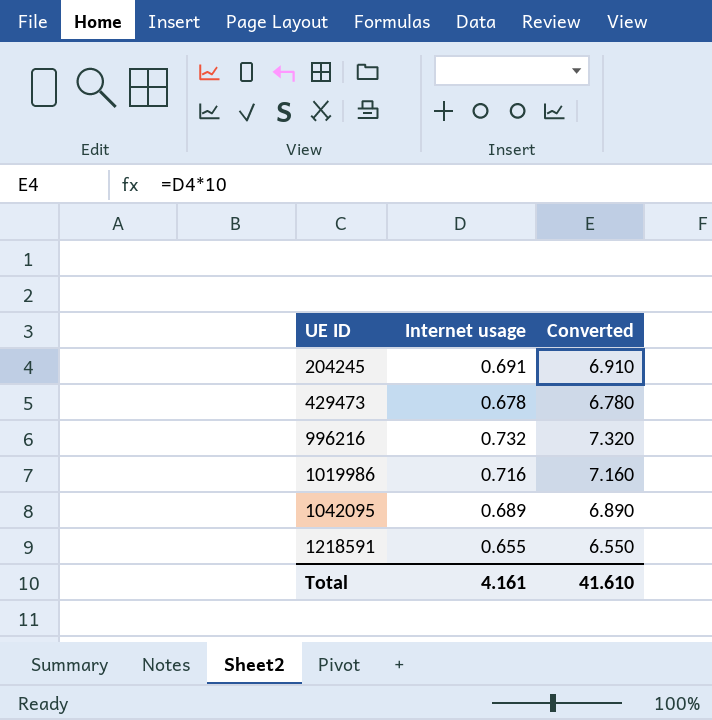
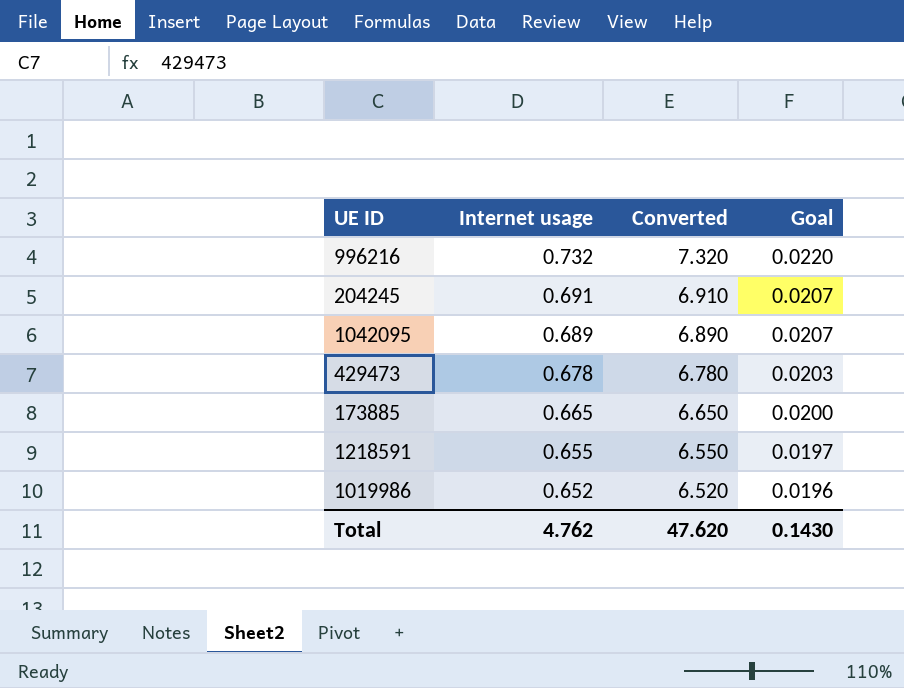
row order: UE ID ascending -> Internet usage descending
column Goal | formula: none -> [Internet usage] * 0.03
row 173885: none -> 0.665 | 6.650 | 0.0200
1019986 | Internet usage: 0.716 -> 0.652
1019986 | Converted: 7.160 -> 6.520
Total | Internet usage: 4.161 -> 4.762
Total | Converted: 41.610 -> 47.620

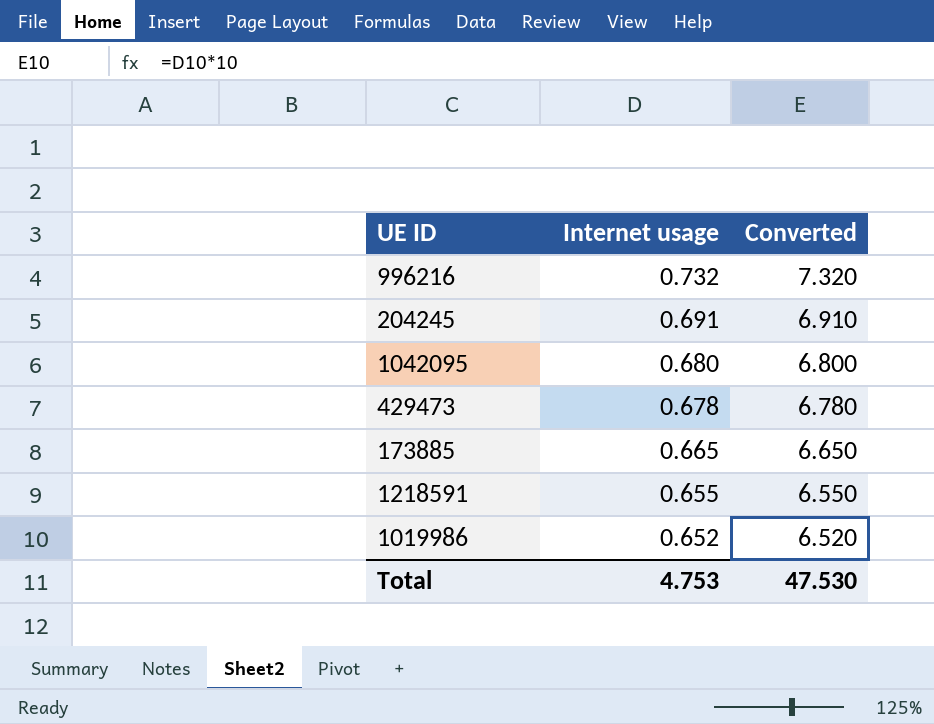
column Goal | formula: [Internet usage] * 0.03 -> none
1042095 | Internet usage: 0.689 -> 0.680
1042095 | Converted: 6.890 -> 6.800
Total | Internet usage: 4.762 -> 4.753
Total | Converted: 47.620 -> 47.530

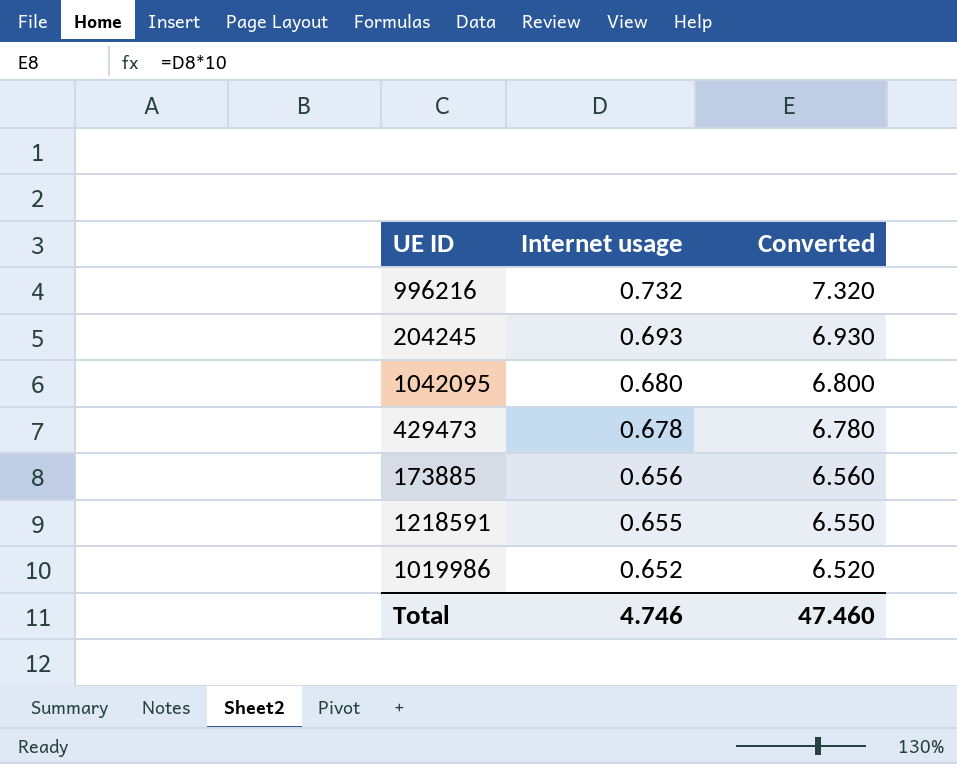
204245 | Internet usage: 0.691 -> 0.693
204245 | Converted: 6.910 -> 6.930
173885 | Internet usage: 0.665 -> 0.656
173885 | Converted: 6.650 -> 6.560
Total | Internet usage: 4.753 -> 4.746
Total | Converted: 47.530 -> 47.460

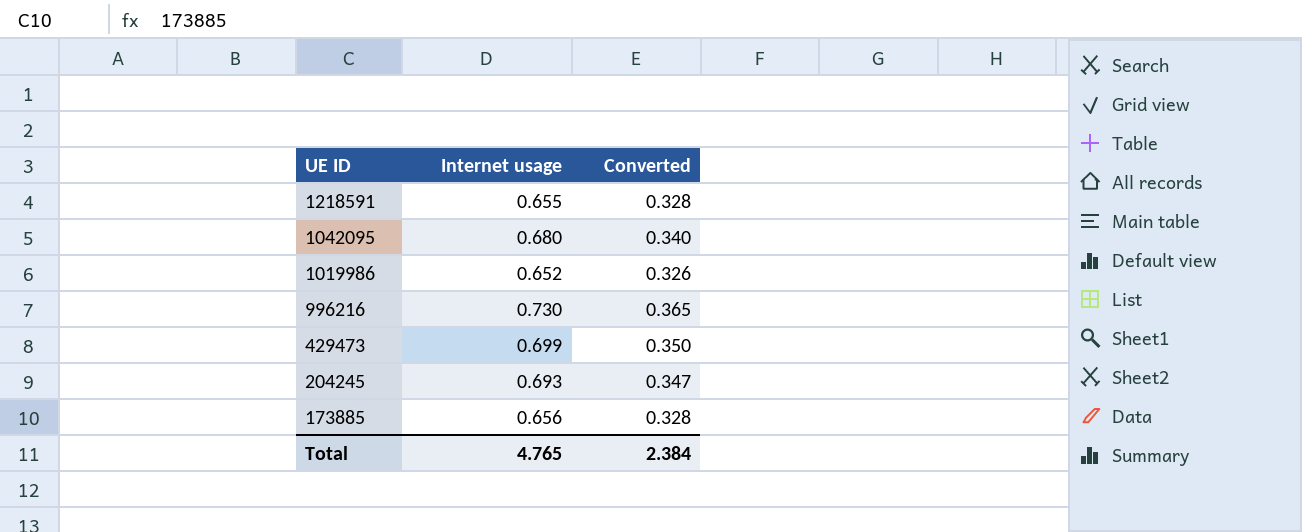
row order: Internet usage descending -> UE ID descending
column Converted | formula: [Internet usage] * 10 -> [Internet usage] * 0.5
996216 | Internet usage: 0.732 -> 0.730
429473 | Internet usage: 0.678 -> 0.699
Total | Internet usage: 4.746 -> 4.765
Total | Converted: 47.460 -> 2.384

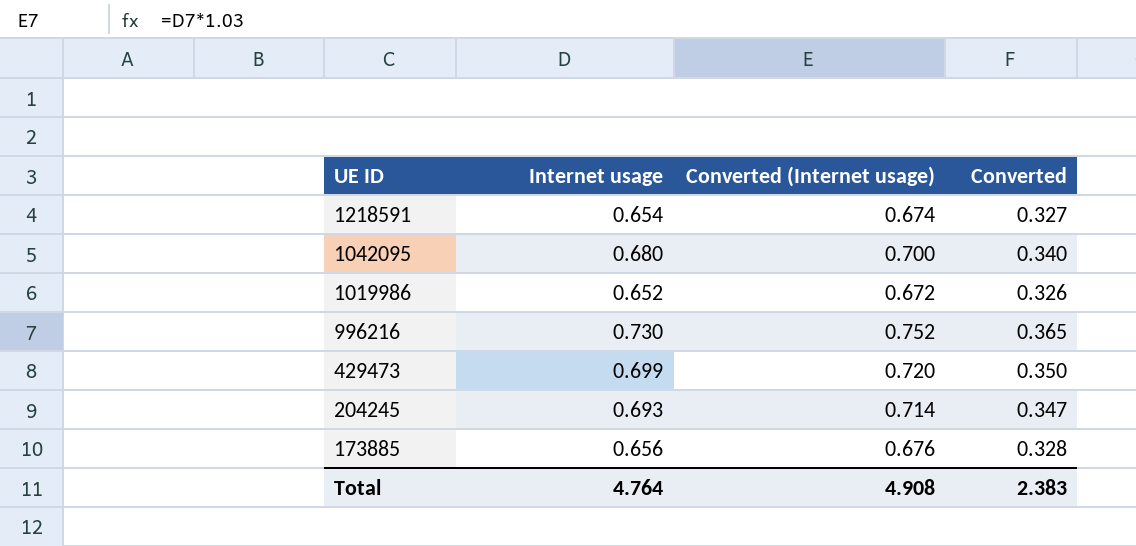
column Converted (Internet usage) | formula: none -> [Internet usage] * 1.03
1218591 | Internet usage: 0.655 -> 0.654
1218591 | Converted: 0.328 -> 0.327
Total | Internet usage: 4.765 -> 4.764
Total | Converted: 2.384 -> 2.383

